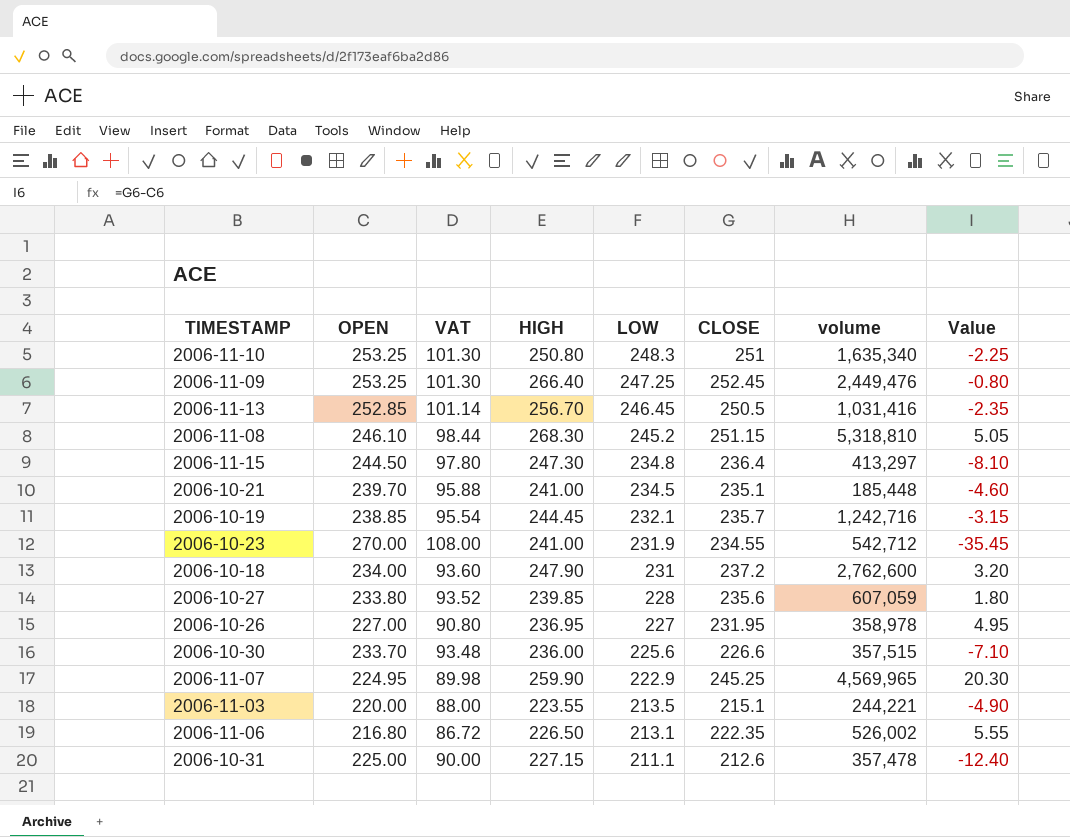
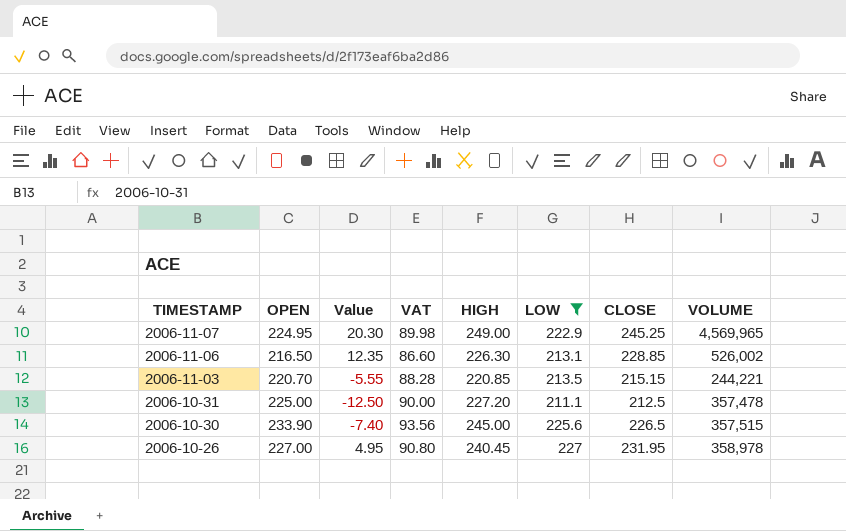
filter: none -> LOW <= 227
row order: LOW descending -> TIMESTAMP descending
column Value | position: 8 -> 3
column name: volume -> VOLUME
2006-11-07 | HIGH: 259.90 -> 249.00
2006-11-06 | OPEN: 216.80 -> 216.50
2006-11-06 | Value: 5.55 -> 12.35
2006-11-06 | VAT: 86.72 -> 86.60
2006-11-06 | HIGH: 226.50 -> 226.30
2006-11-06 | CLOSE: 222.35 -> 228.85
2006-11-03 | OPEN: 220.00 -> 220.70
2006-11-03 | Value: -4.90 -> -5.55
2006-11-03 | VAT: 88.00 -> 88.28
2006-11-03 | HIGH: 223.55 -> 220.85
2006-11-03 | CLOSE: 215.1 -> 215.15
2006-10-31 | Value: -12.40 -> -12.50
2006-10-31 | HIGH: 227.15 -> 227.20
2006-10-31 | CLOSE: 212.6 -> 212.5
2006-10-30 | OPEN: 233.70 -> 233.90
2006-10-30 | Value: -7.10 -> -7.40
2006-10-30 | VAT: 93.48 -> 93.56
2006-10-30 | HIGH: 236.00 -> 245.00
2006-10-30 | CLOSE: 226.6 -> 226.5
2006-10-26 | HIGH: 236.95 -> 240.45

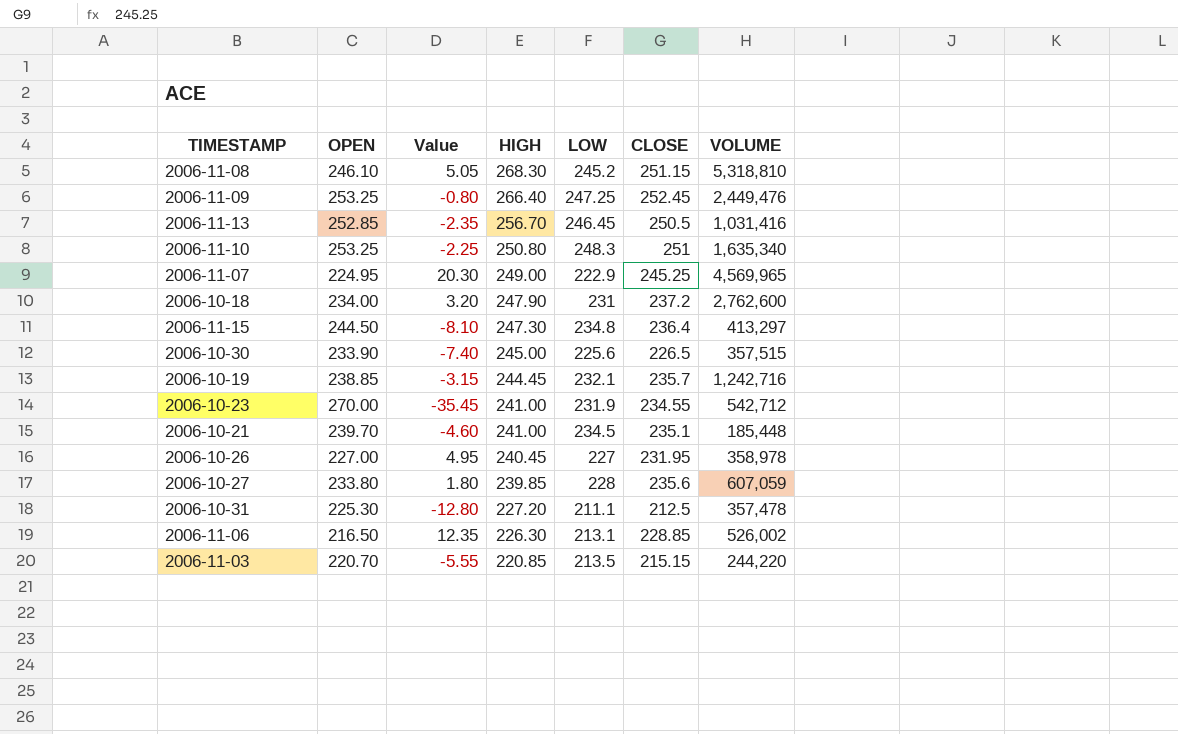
filter: LOW <= 227 -> none
row order: TIMESTAMP descending -> HIGH descending
column VAT | formula: [OPEN] * 0.4 -> none
2006-10-31 | OPEN: 225.00 -> 225.30
2006-10-31 | Value: -12.50 -> -12.80
2006-11-03 | VOLUME: 244,221 -> 244,220

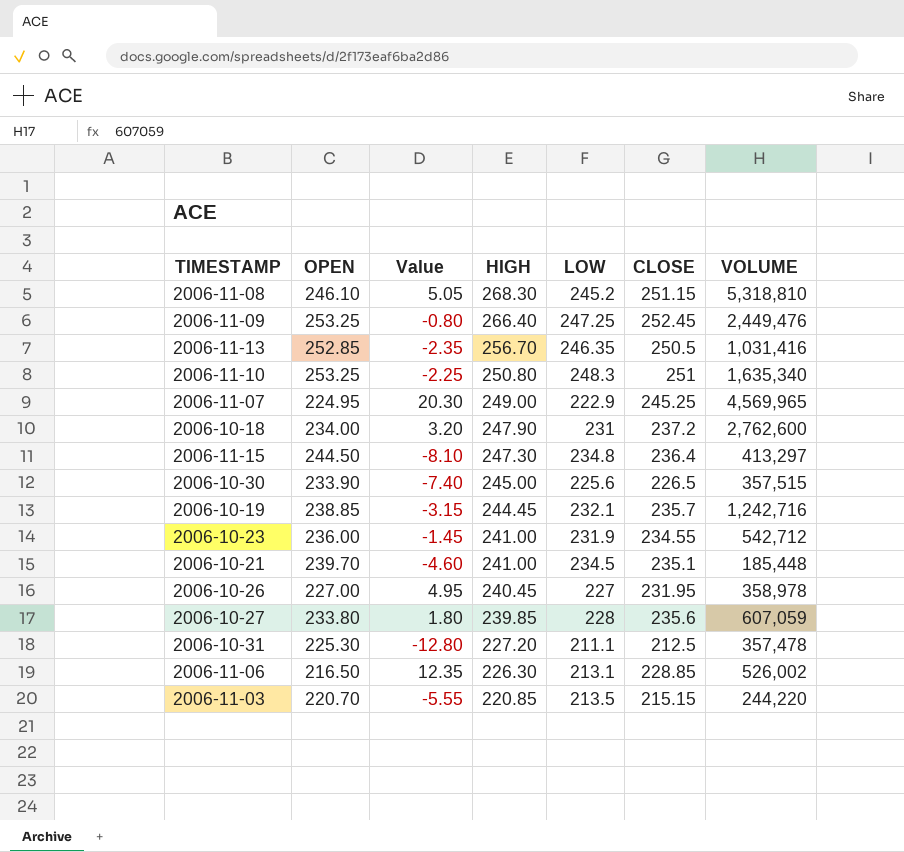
2006-11-13 | LOW: 246.45 -> 246.35
2006-10-23 | OPEN: 270.00 -> 236.00
2006-10-23 | Value: -35.45 -> -1.45

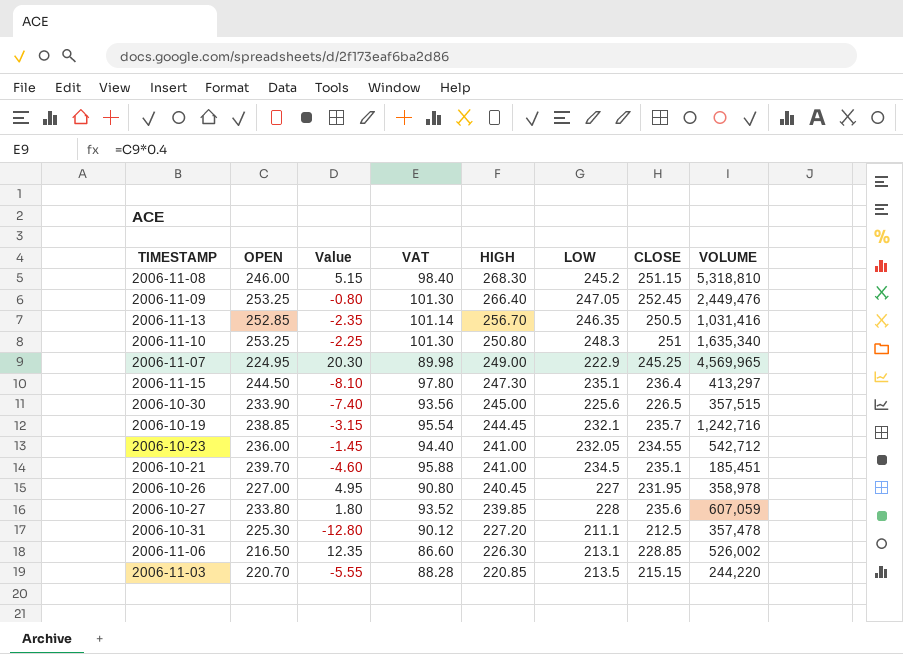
column VAT | formula: none -> [OPEN] * 0.4
row 2006-10-18: 234.00 | 3.20 | 247.90 | 231 | 237.2 | 2,762,600 -> none
2006-11-08 | OPEN: 246.10 -> 246.00
2006-11-08 | Value: 5.05 -> 5.15
2006-11-09 | LOW: 247.25 -> 247.05
2006-11-15 | LOW: 234.8 -> 235.1
2006-10-23 | LOW: 231.9 -> 232.05
2006-10-21 | VOLUME: 185,448 -> 185,451

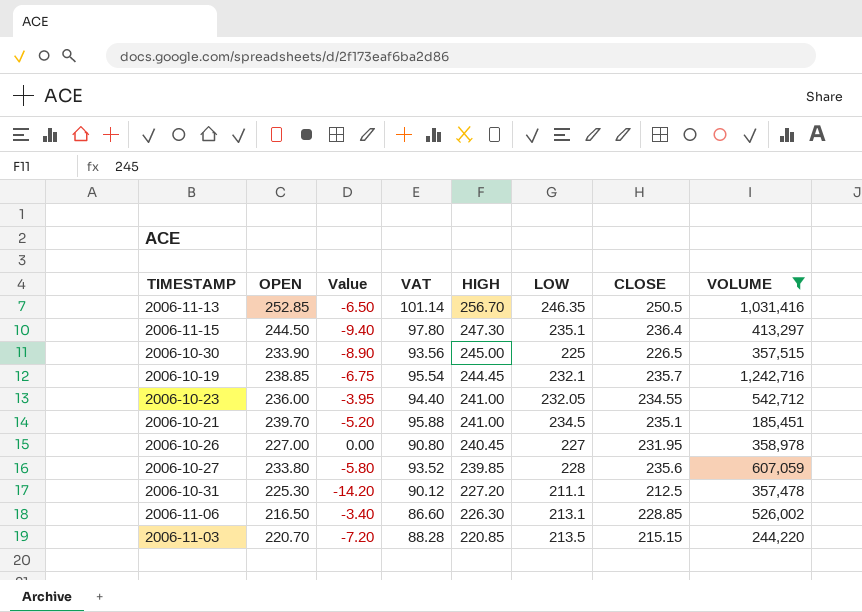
filter: none -> VOLUME <= 1,242,716
column Value | formula: [CLOSE] - [OPEN] -> [LOW] - [OPEN]
2006-10-30 | LOW: 225.6 -> 225

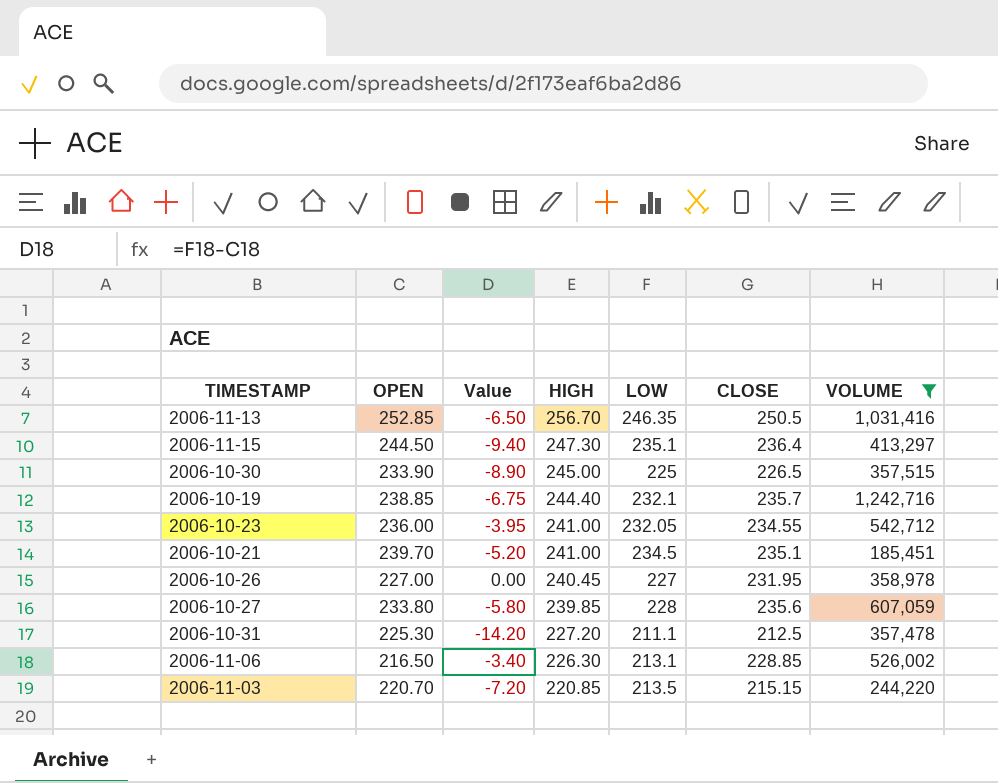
column VAT | formula: [OPEN] * 0.4 -> none
2006-10-19 | HIGH: 244.45 -> 244.40

